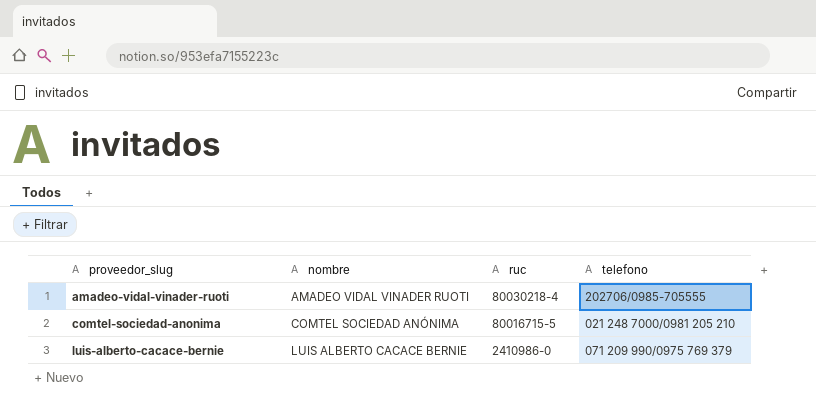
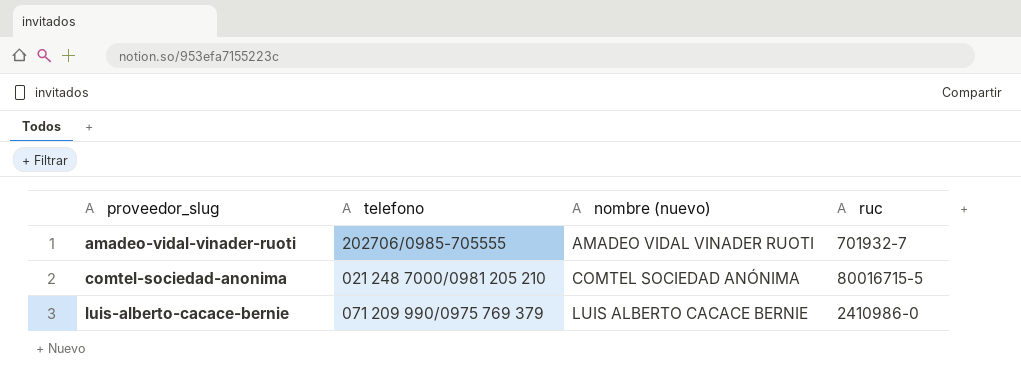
column telefono | position: 4 -> 2
column name: nombre -> nombre (nuevo)
amadeo-vidal-vinader-ruoti | ruc: 80030218-4 -> 701932-7

